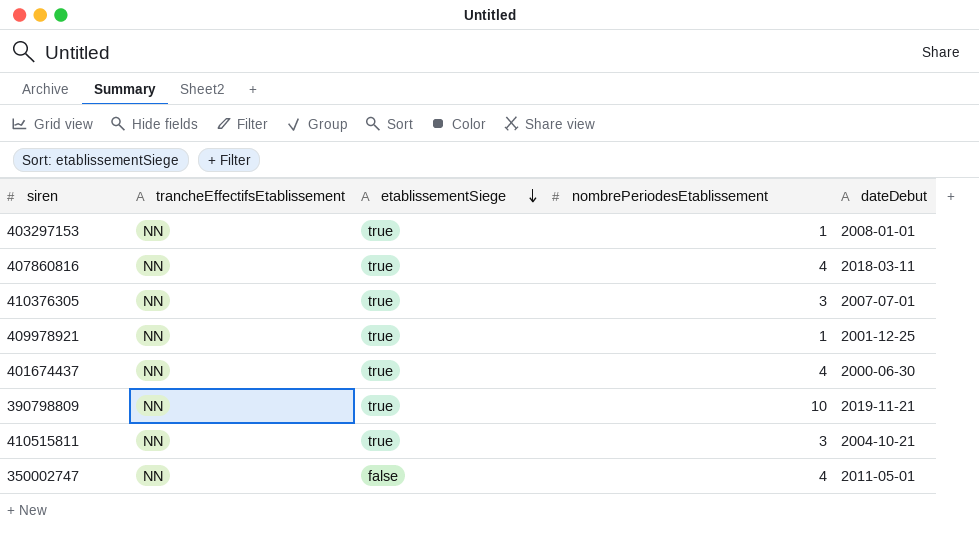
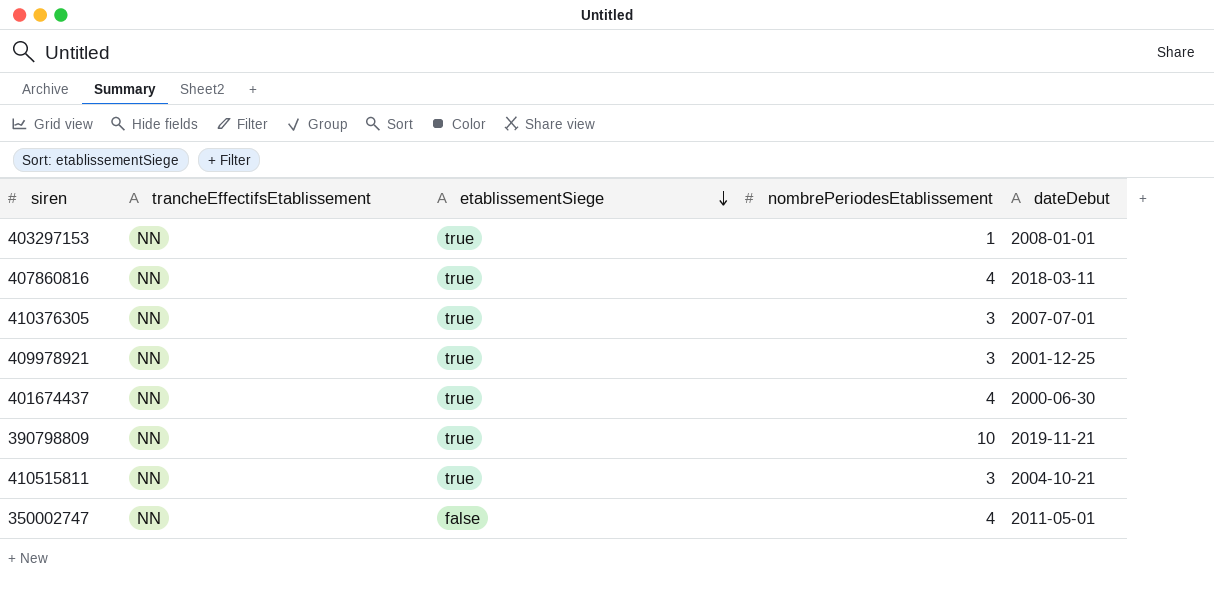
409978921 | nombrePeriodesEtablissement: 1 -> 3

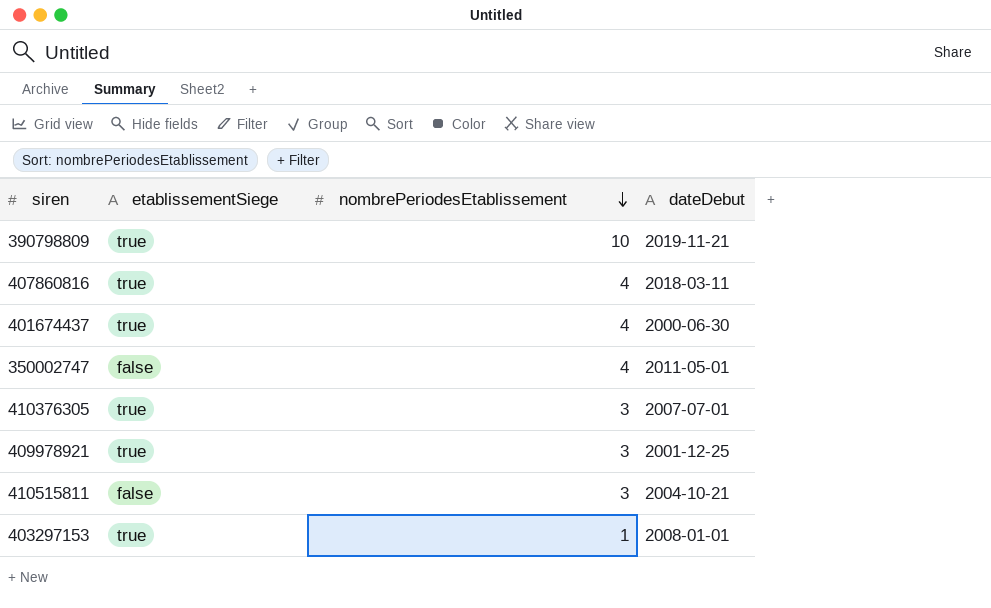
row order: etablissementSiege descending -> nombrePeriodesEtablissement descending
column trancheEffectifsEtablissement | position: 2 -> none
410515811 | etablissementSiege: true -> false

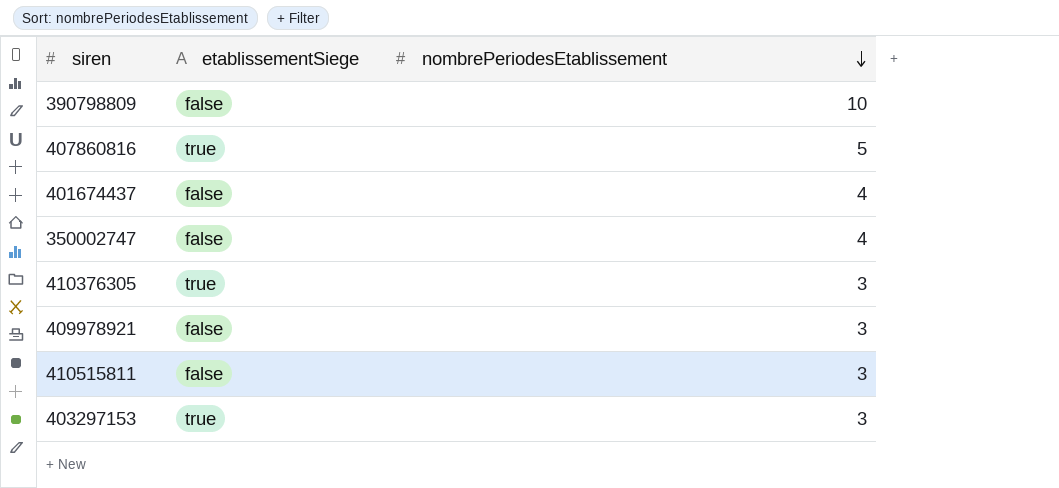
column dateDebut | position: 4 -> none
390798809 | etablissementSiege: true -> false
407860816 | nombrePeriodesEtablissement: 4 -> 5
401674437 | etablissementSiege: true -> false
409978921 | etablissementSiege: true -> false
403297153 | nombrePeriodesEtablissement: 1 -> 3

